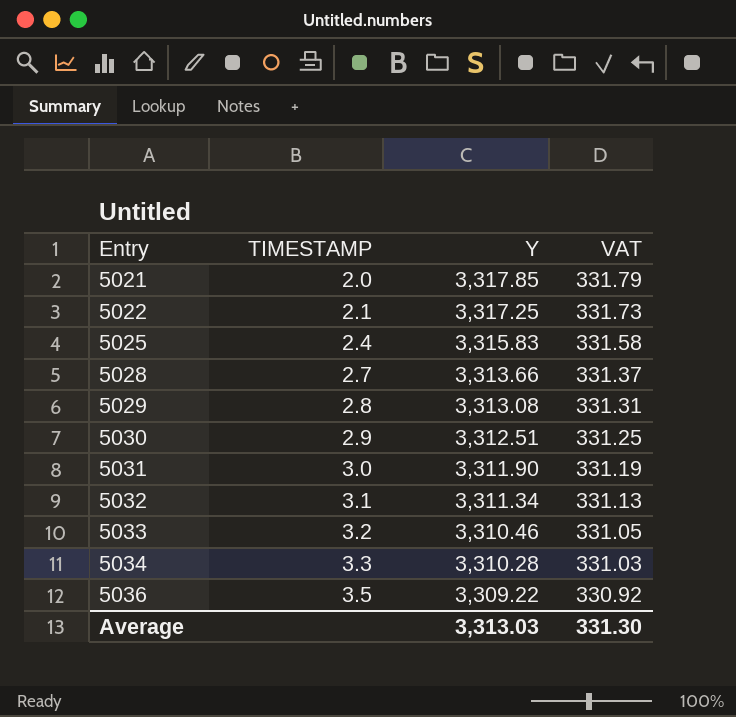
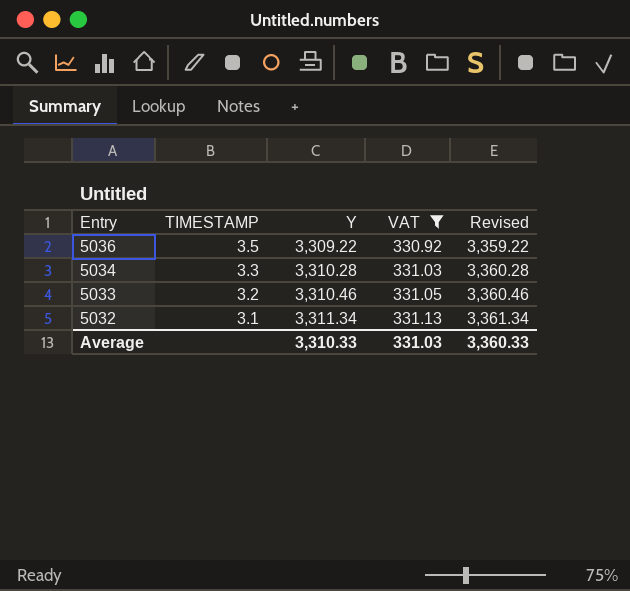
filter: none -> VAT <= 331.13
row order: Entry ascending -> Entry descending
column Revised | formula: none -> [Y] + 50
Average | Y: 3,313.03 -> 3,310.33
Average | VAT: 331.30 -> 331.03

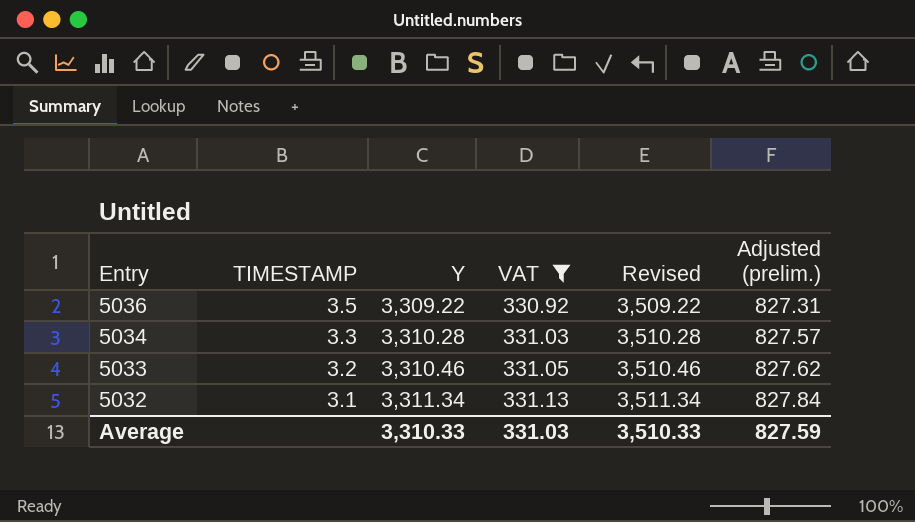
column Revised | formula: [Y] + 50 -> [Y] + 200
column Adjusted (prelim.) | formula: none -> [Y] * 0.25
Average | Revised: 3,360.33 -> 3,510.33

